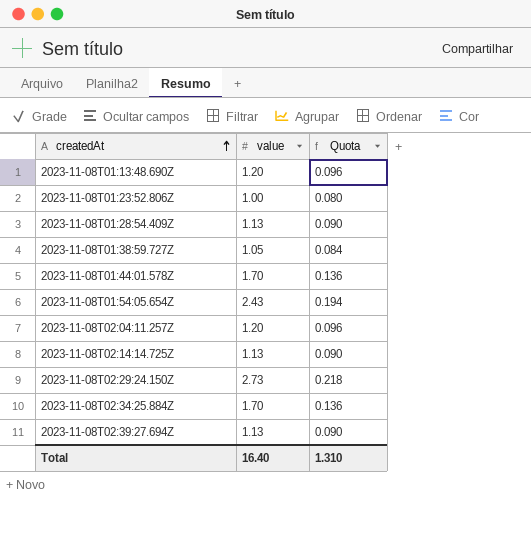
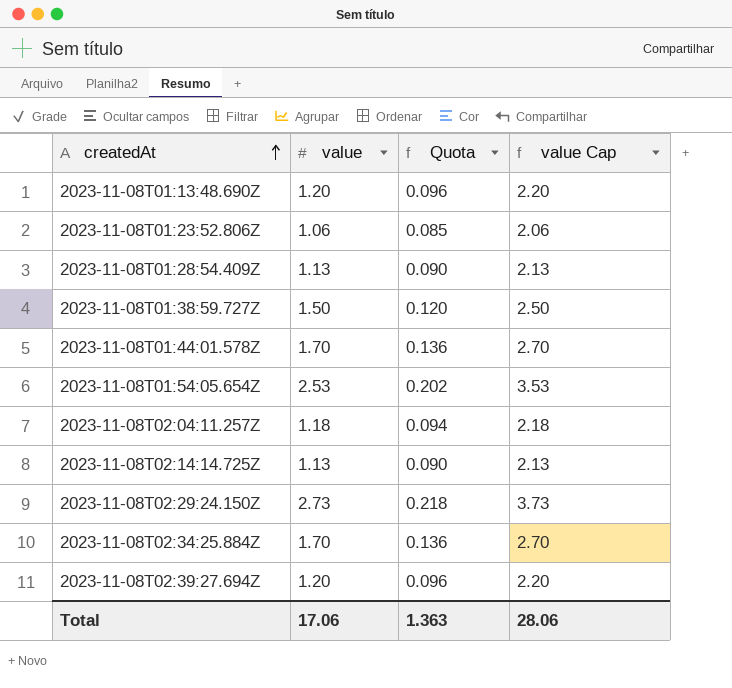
column value Cap | formula: none -> [value] + 1
2023-11-08T01:23:52.806Z | value: 1.00 -> 1.06
2023-11-08T01:23:52.806Z | Quota: 0.080 -> 0.085
2023-11-08T01:38:59.727Z | value: 1.05 -> 1.50
2023-11-08T01:38:59.727Z | Quota: 0.084 -> 0.120
2023-11-08T01:54:05.654Z | value: 2.43 -> 2.53
2023-11-08T01:54:05.654Z | Quota: 0.194 -> 0.202
2023-11-08T02:04:11.257Z | value: 1.20 -> 1.18
2023-11-08T02:04:11.257Z | Quota: 0.096 -> 0.094
2023-11-08T02:39:27.694Z | value: 1.13 -> 1.20
2023-11-08T02:39:27.694Z | Quota: 0.090 -> 0.096
Total | value: 16.40 -> 17.06
Total | Quota: 1.310 -> 1.363

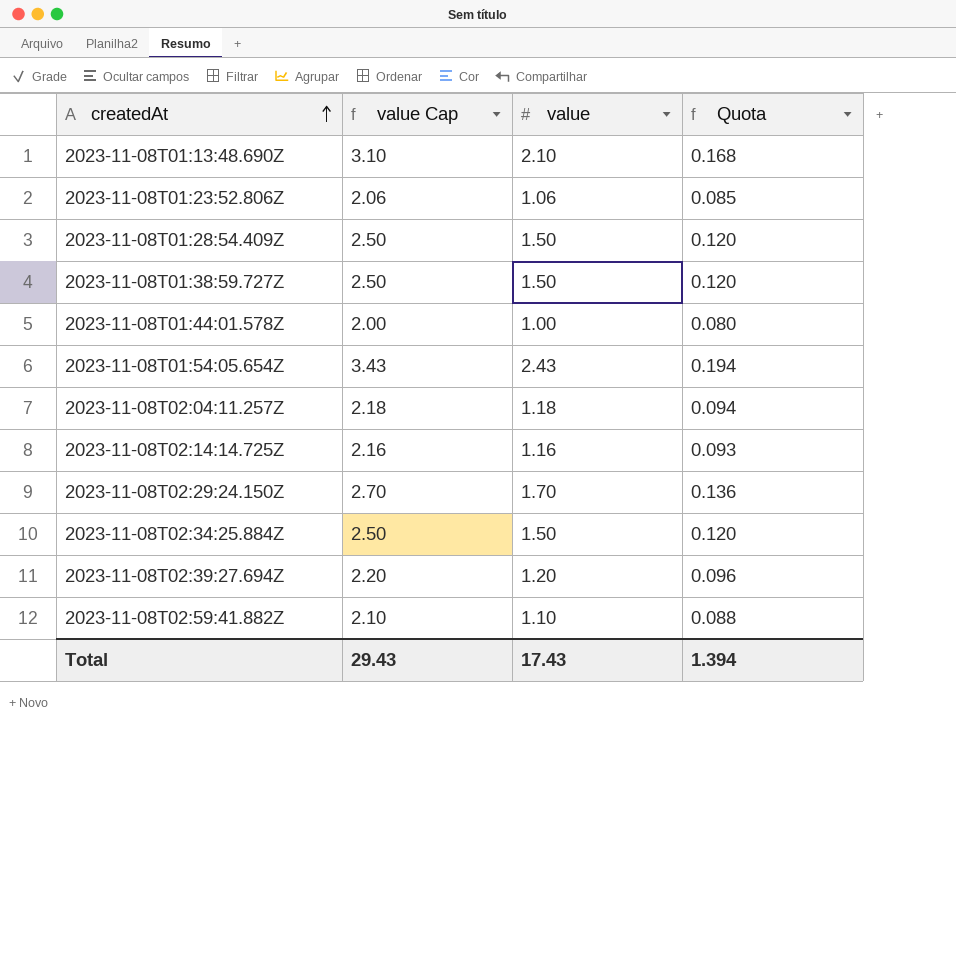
column value Cap | position: 4 -> 2
2023-11-08T01:13:48.690Z | value Cap: 2.20 -> 3.10
2023-11-08T01:13:48.690Z | value: 1.20 -> 2.10
2023-11-08T01:13:48.690Z | Quota: 0.096 -> 0.168
2023-11-08T01:28:54.409Z | value Cap: 2.13 -> 2.50
2023-11-08T01:28:54.409Z | value: 1.13 -> 1.50
2023-11-08T01:28:54.409Z | Quota: 0.090 -> 0.120
2023-11-08T01:44:01.578Z | value Cap: 2.70 -> 2.00
2023-11-08T01:44:01.578Z | value: 1.70 -> 1.00
2023-11-08T01:44:01.578Z | Quota: 0.136 -> 0.080
2023-11-08T01:54:05.654Z | value Cap: 3.53 -> 3.43
2023-11-08T01:54:05.654Z | value: 2.53 -> 2.43
2023-11-08T01:54:05.654Z | Quota: 0.202 -> 0.194
2023-11-08T02:14:14.725Z | value Cap: 2.13 -> 2.16
2023-11-08T02:14:14.725Z | value: 1.13 -> 1.16
2023-11-08T02:14:14.725Z | Quota: 0.090 -> 0.093
2023-11-08T02:29:24.150Z | value Cap: 3.73 -> 2.70
2023-11-08T02:29:24.150Z | value: 2.73 -> 1.70
2023-11-08T02:29:24.150Z | Quota: 0.218 -> 0.136
2023-11-08T02:34:25.884Z | value Cap: 2.70 -> 2.50
2023-11-08T02:34:25.884Z | value: 1.70 -> 1.50
2023-11-08T02:34:25.884Z | Quota: 0.136 -> 0.120
row 2023-11-08T02:59:41.882Z: none -> 2.10 | 1.10 | 0.088
Total | value Cap: 28.06 -> 29.43
Total | value: 17.06 -> 17.43
Total | Quota: 1.363 -> 1.394

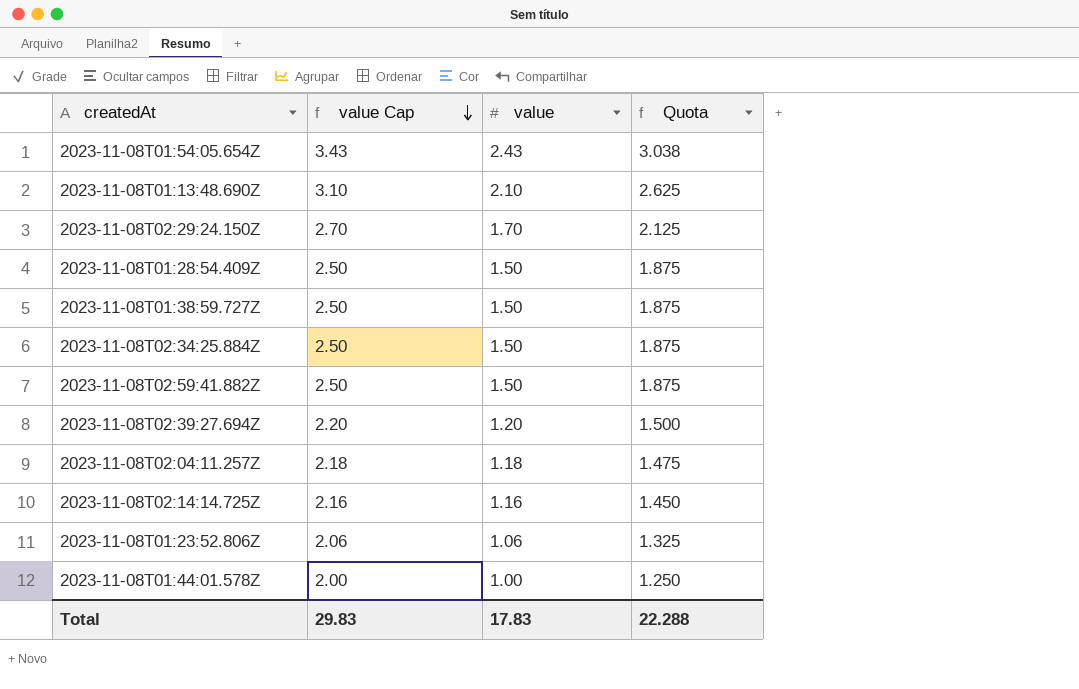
row order: createdAt ascending -> value Cap descending
column Quota | formula: [value] * 0.08 -> [value] * 1.25
2023-11-08T02:59:41.882Z | value Cap: 2.10 -> 2.50
2023-11-08T02:59:41.882Z | value: 1.10 -> 1.50
Total | value Cap: 29.43 -> 29.83
Total | value: 17.43 -> 17.83
Total | Quota: 1.394 -> 22.288

